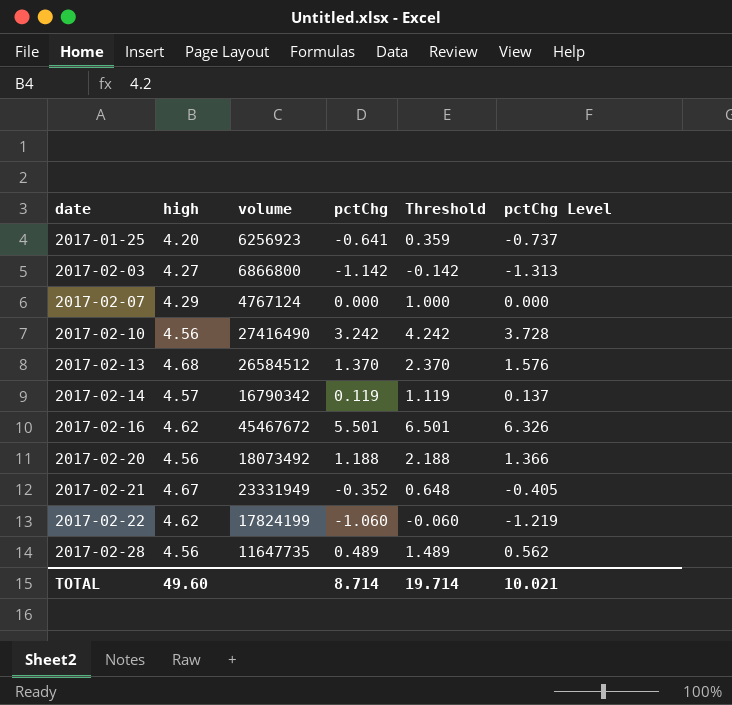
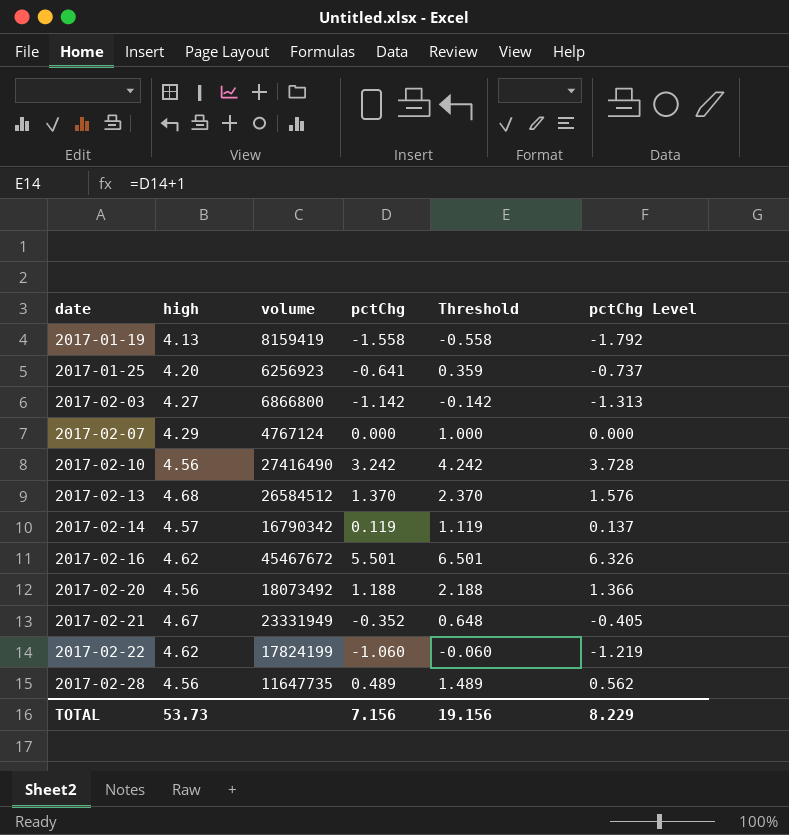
row 2017-01-19: none -> 4.13 | 8159419 | -1.558 | -0.558 | -1.792
TOTAL | high: 49.60 -> 53.73
TOTAL | pctChg: 8.714 -> 7.156
TOTAL | Threshold: 19.714 -> 19.156
TOTAL | pctChg Level: 10.021 -> 8.229

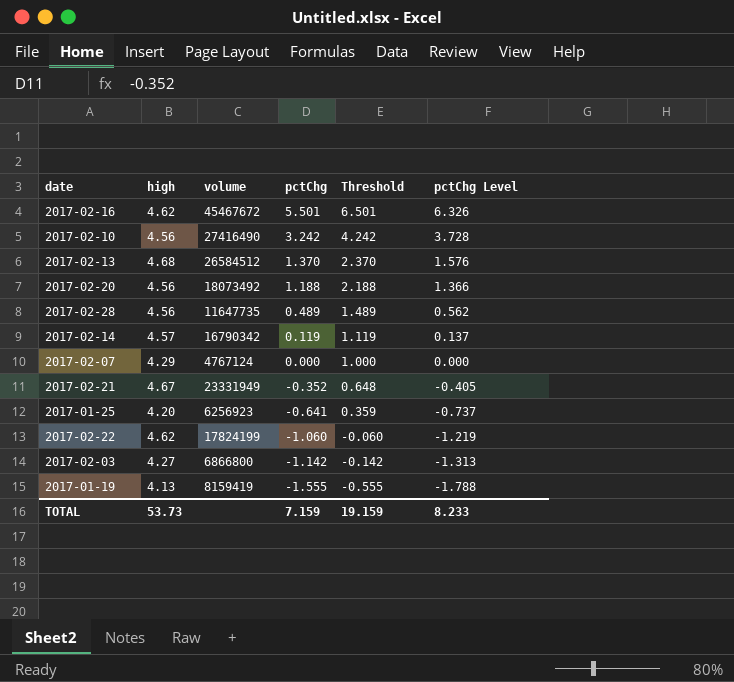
row order: date ascending -> pctChg descending
2017-01-19 | pctChg: -1.558 -> -1.555
2017-01-19 | Threshold: -0.558 -> -0.555
2017-01-19 | pctChg Level: -1.792 -> -1.788
TOTAL | pctChg: 7.156 -> 7.159
TOTAL | Threshold: 19.156 -> 19.159
TOTAL | pctChg Level: 8.229 -> 8.233

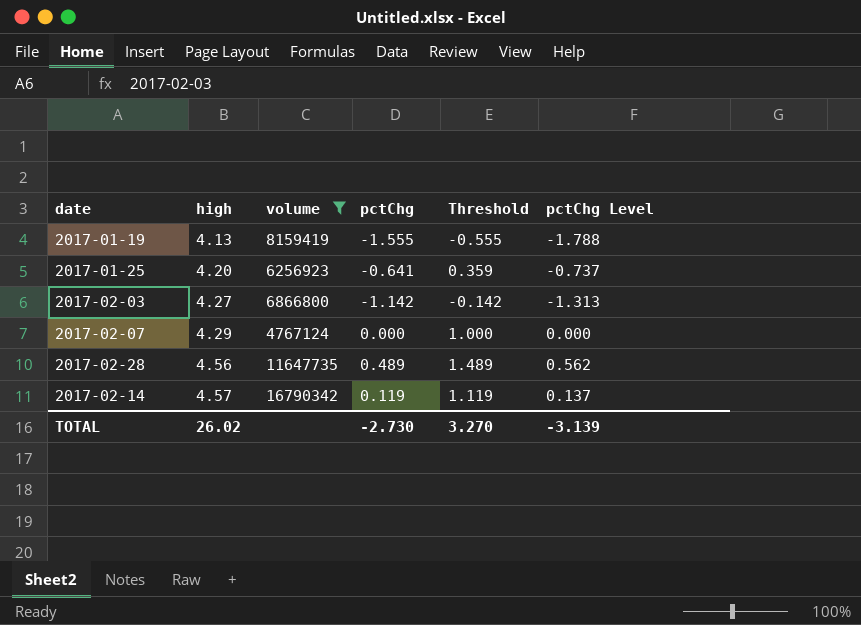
filter: none -> volume <= 16790342
row order: pctChg descending -> high ascending
TOTAL | high: 53.73 -> 26.02
TOTAL | pctChg: 7.159 -> -2.730
TOTAL | Threshold: 19.159 -> 3.270
TOTAL | pctChg Level: 8.233 -> -3.139

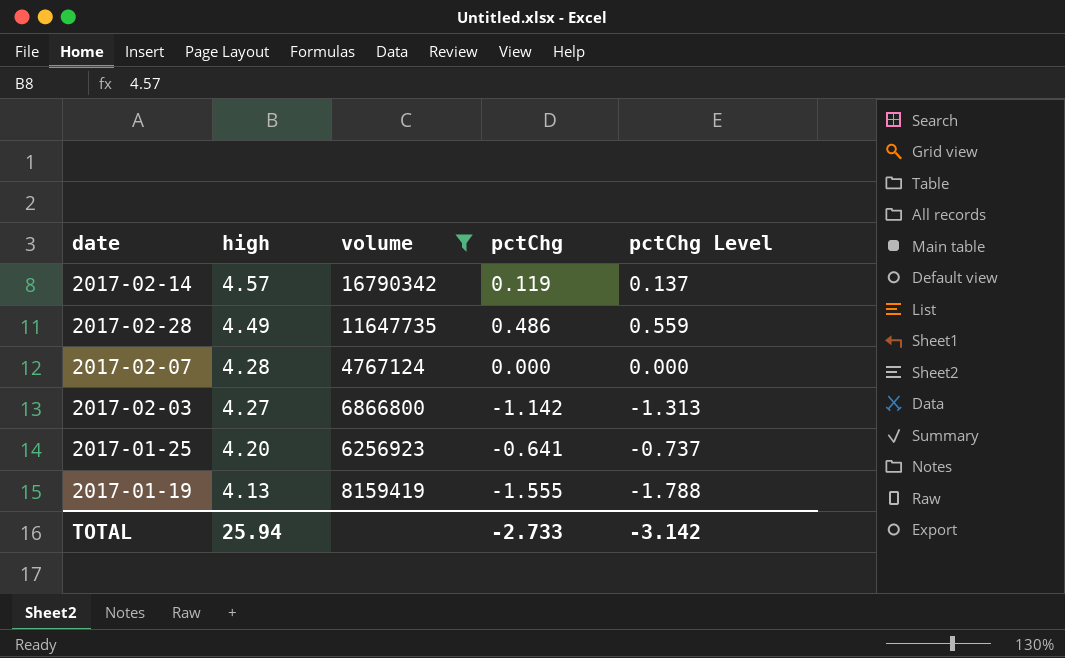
row order: high ascending -> high descending
column Threshold | formula: [pctChg] + 1 -> none
2017-02-28 | high: 4.56 -> 4.49
2017-02-28 | pctChg: 0.489 -> 0.486
2017-02-28 | pctChg Level: 0.562 -> 0.559
2017-02-07 | high: 4.29 -> 4.28
TOTAL | high: 26.02 -> 25.94
TOTAL | pctChg: -2.730 -> -2.733
TOTAL | pctChg Level: -3.139 -> -3.142

